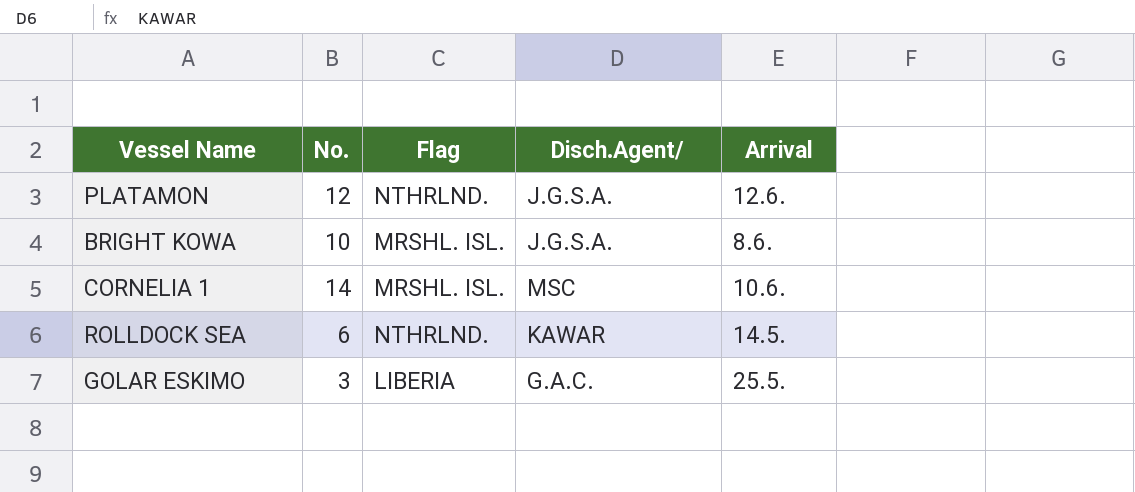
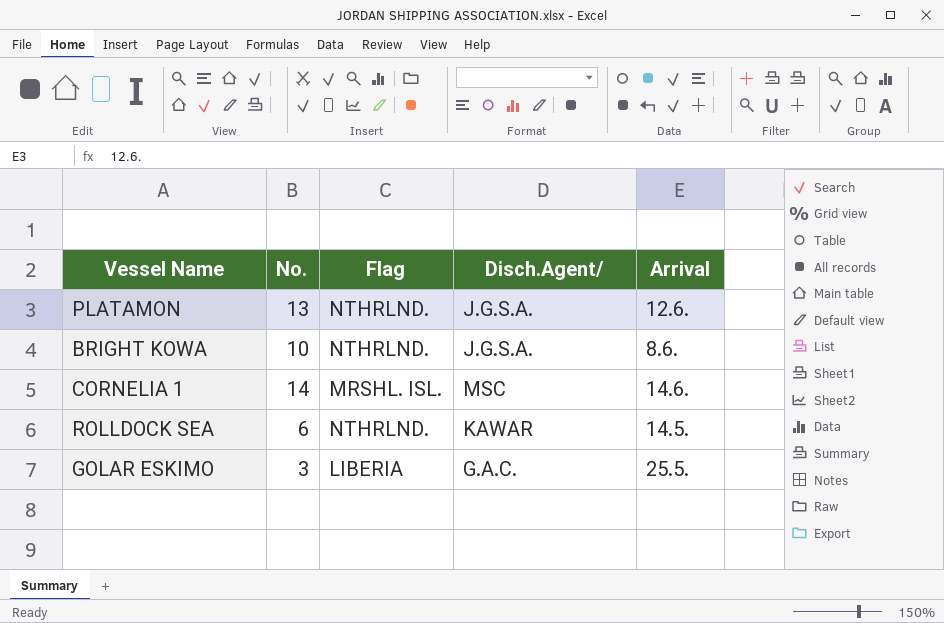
PLATAMON | No.: 12 -> 13
BRIGHT KOWA | Flag: MRSHL. ISL. -> NTHRLND.
CORNELIA 1 | Arrival: 10.6. -> 14.6.

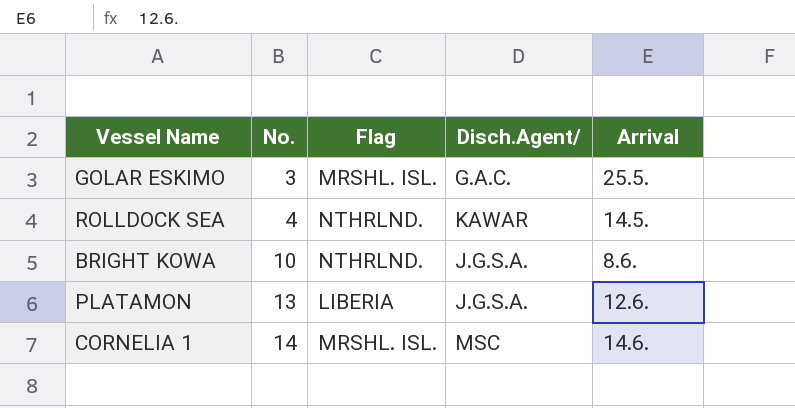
row order: none -> No. ascending
GOLAR ESKIMO | Flag: LIBERIA -> MRSHL. ISL.
ROLLDOCK SEA | No.: 6 -> 4
PLATAMON | Flag: NTHRLND. -> LIBERIA

